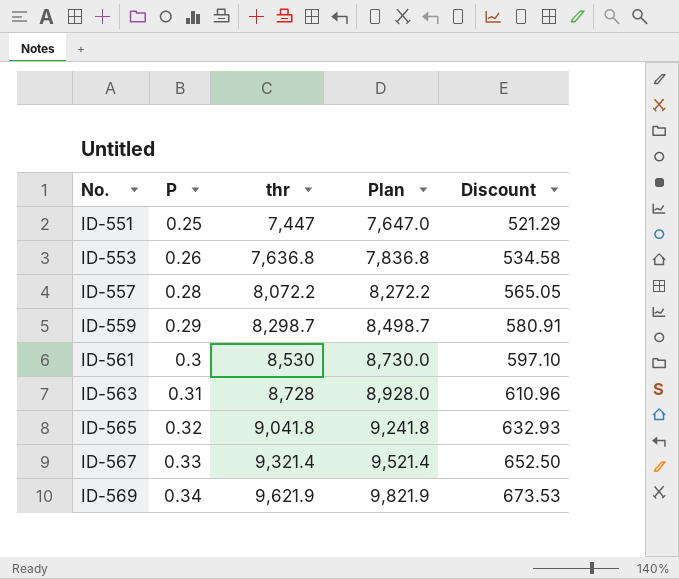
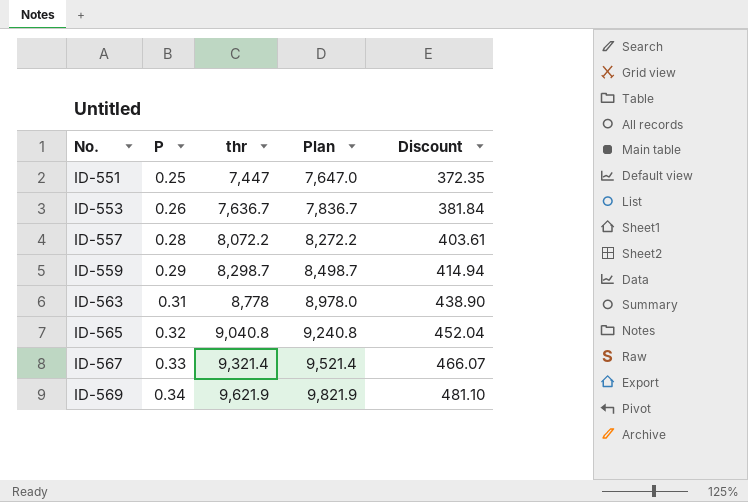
column Discount | formula: [thr] * 0.07 -> [thr] * 0.05
row ID-561: 0.3 | 8,530 | 8,730.0 | 597.10 -> none
ID-553 | thr: 7,636.8 -> 7,636.7
ID-553 | Plan: 7,836.8 -> 7,836.7
ID-563 | thr: 8,728 -> 8,778
ID-563 | Plan: 8,928.0 -> 8,978.0
ID-565 | thr: 9,041.8 -> 9,040.8
ID-565 | Plan: 9,241.8 -> 9,240.8

